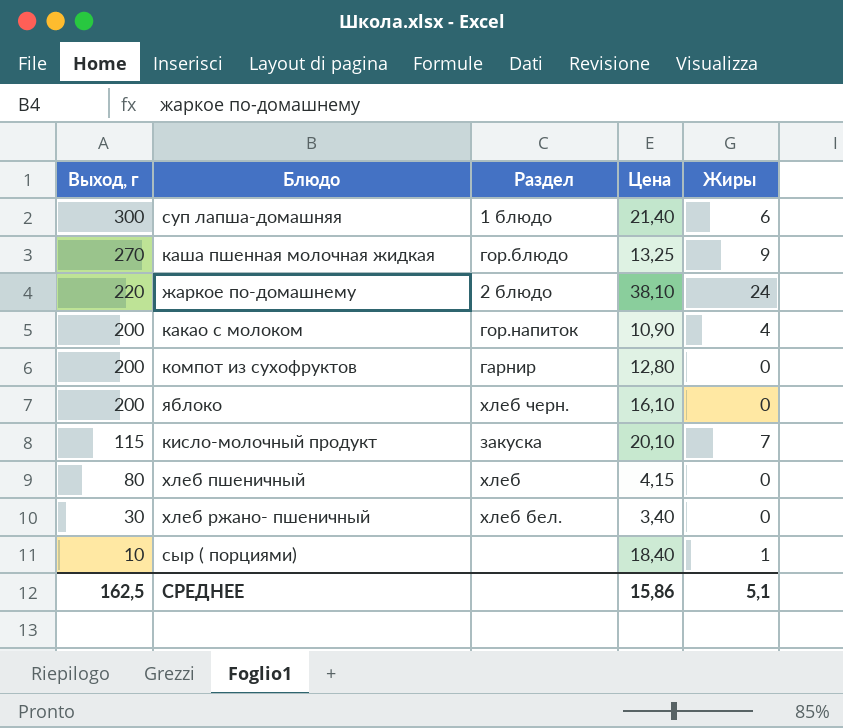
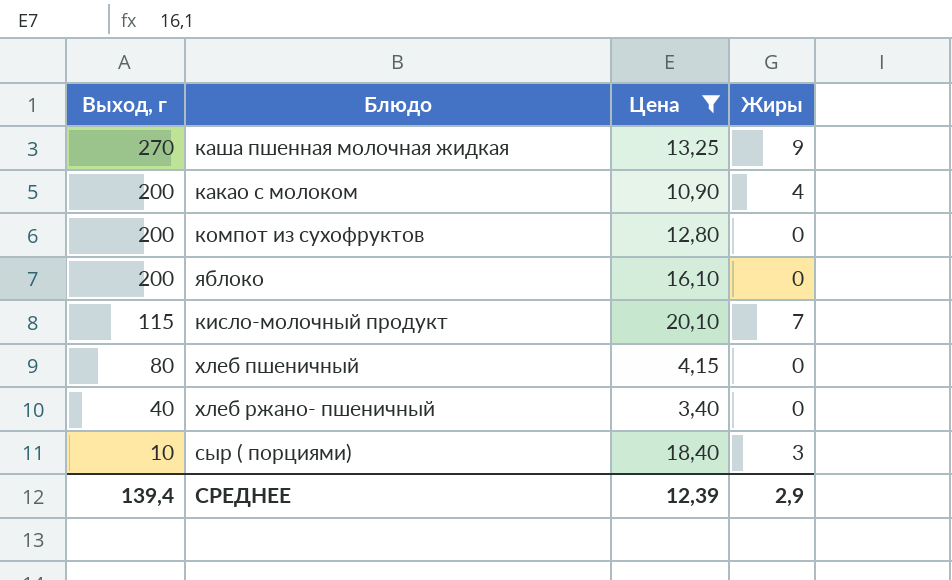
filter: none -> Цена <= 20,10
column Раздел | position: 3 -> none
хлеб ржано- пшеничный | Выход, г: 30 -> 40
сыр ( порциями) | Жиры: 1 -> 3
СРЕДНЕЕ | Выход, г: 162,5 -> 139,4
СРЕДНЕЕ | Цена: 15,86 -> 12,39
СРЕДНЕЕ | Жиры: 5,1 -> 2,9

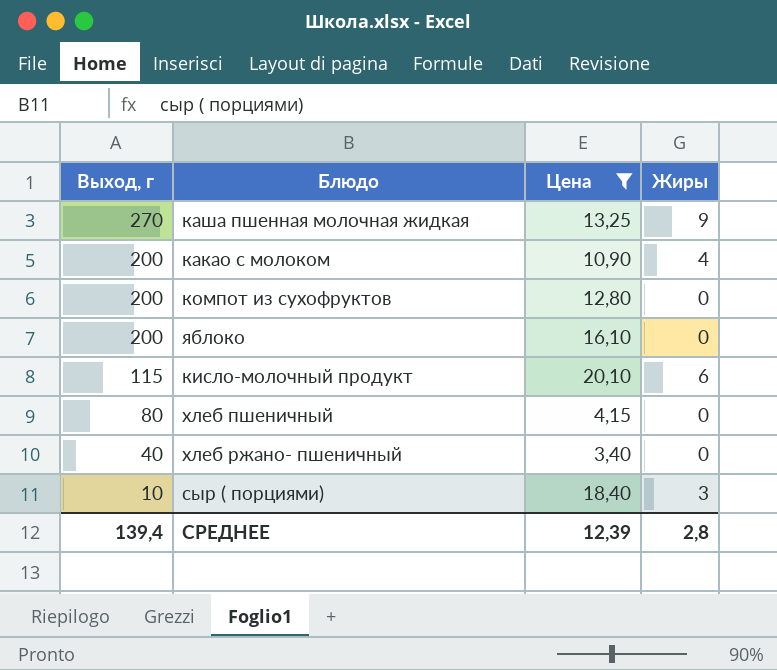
кисло-молочный продукт | Жиры: 7 -> 6
СРЕДНЕЕ | Жиры: 2,9 -> 2,8

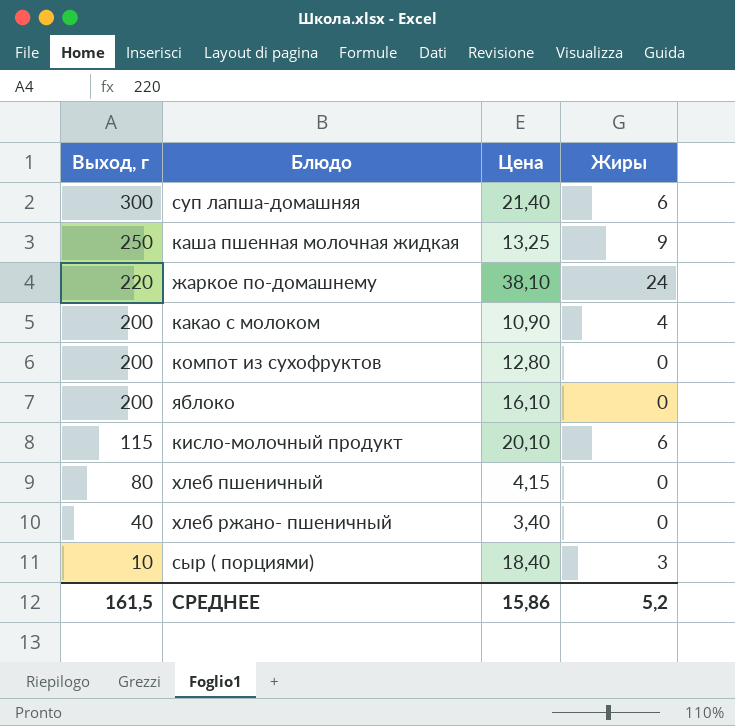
filter: Цена <= 20,10 -> none
каша пшенная молочная жидкая | Выход, г: 270 -> 250
СРЕДНЕЕ | Выход, г: 139,4 -> 161,5
СРЕДНЕЕ | Цена: 12,39 -> 15,86
СРЕДНЕЕ | Жиры: 2,8 -> 5,2

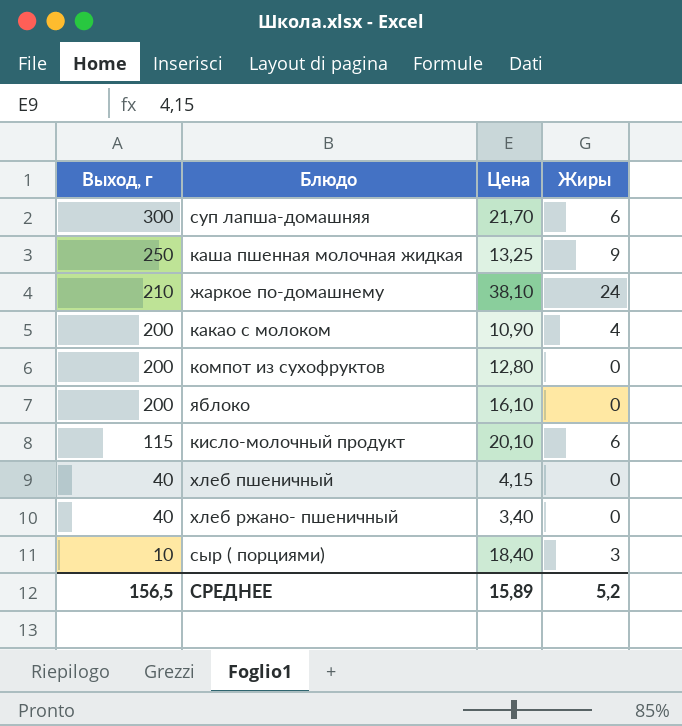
суп лапша-домашняя | Цена: 21,40 -> 21,70
жаркое по-домашнему | Выход, г: 220 -> 210
хлеб пшеничный | Выход, г: 80 -> 40
СРЕДНЕЕ | Выход, г: 161,5 -> 156,5
СРЕДНЕЕ | Цена: 15,86 -> 15,89

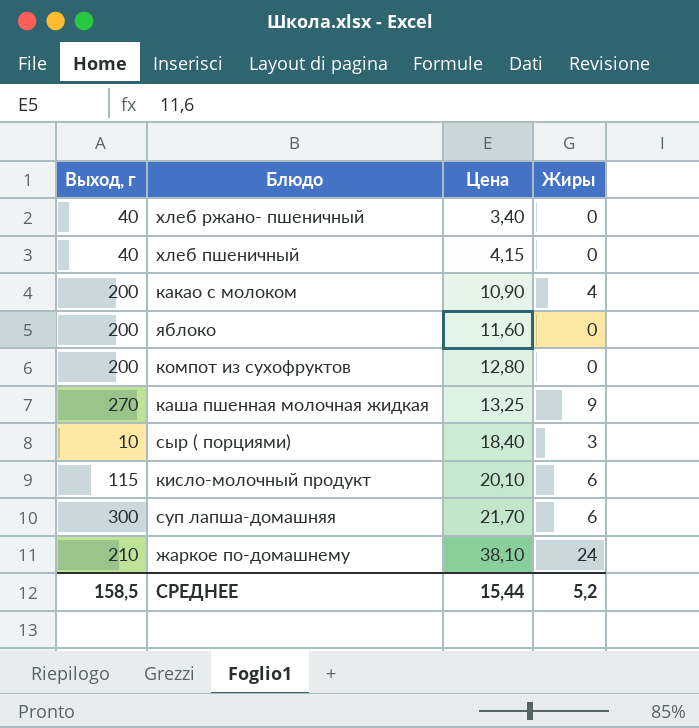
row order: Выход, г descending -> Цена ascending
яблоко | Цена: 16,10 -> 11,60
каша пшенная молочная жидкая | Выход, г: 250 -> 270
СРЕДНЕЕ | Выход, г: 156,5 -> 158,5
СРЕДНЕЕ | Цена: 15,89 -> 15,44

